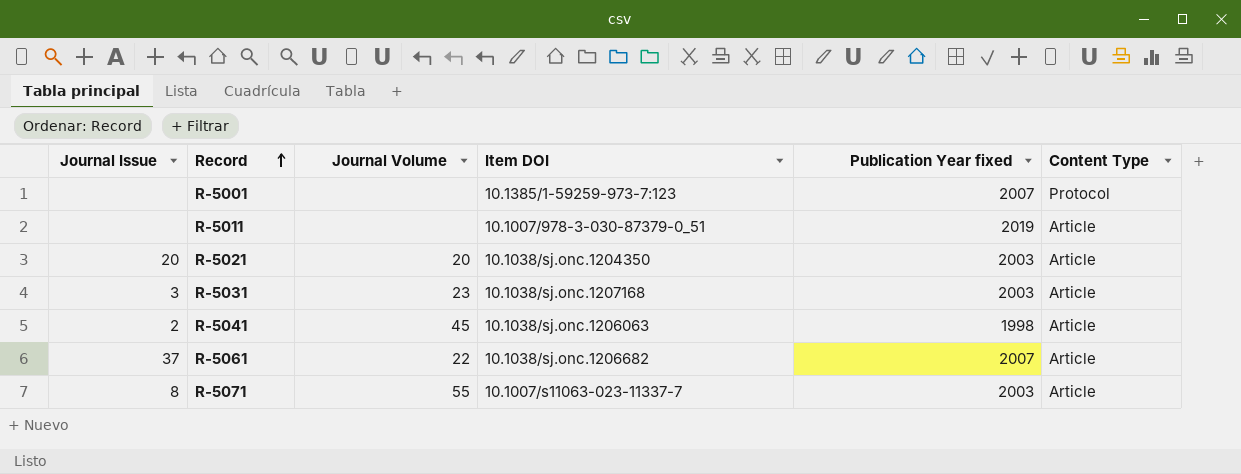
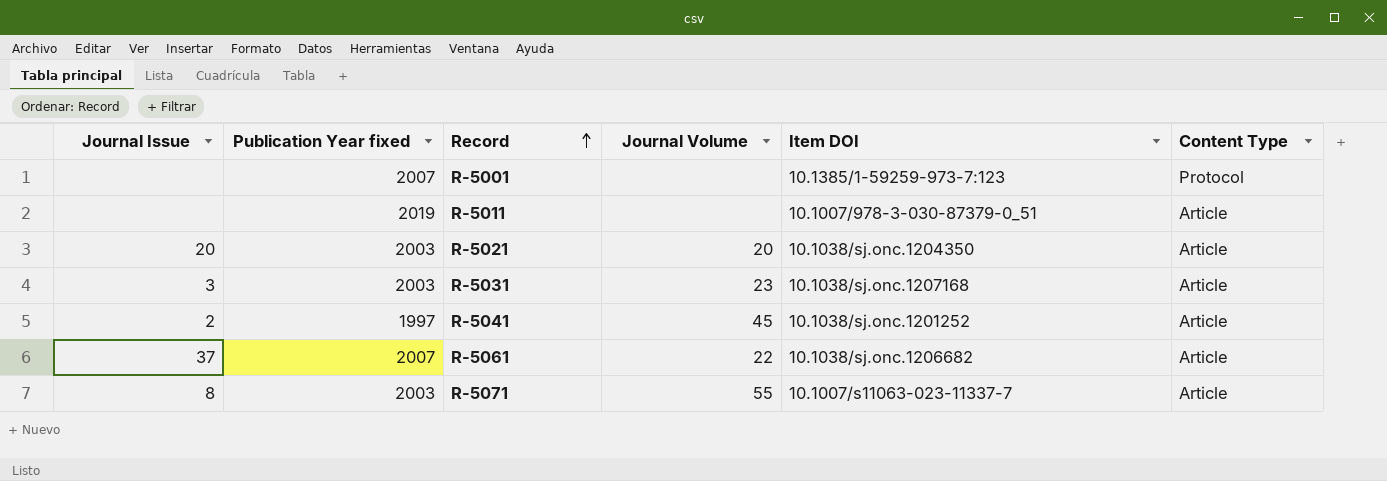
column Publication Year fixed | position: 5 -> 2
R-5041 | Publication Year fixed: 1998 -> 1997
R-5041 | Item DOI: 10.1038/sj.onc.1206063 -> 10.1038/sj.onc.1201252

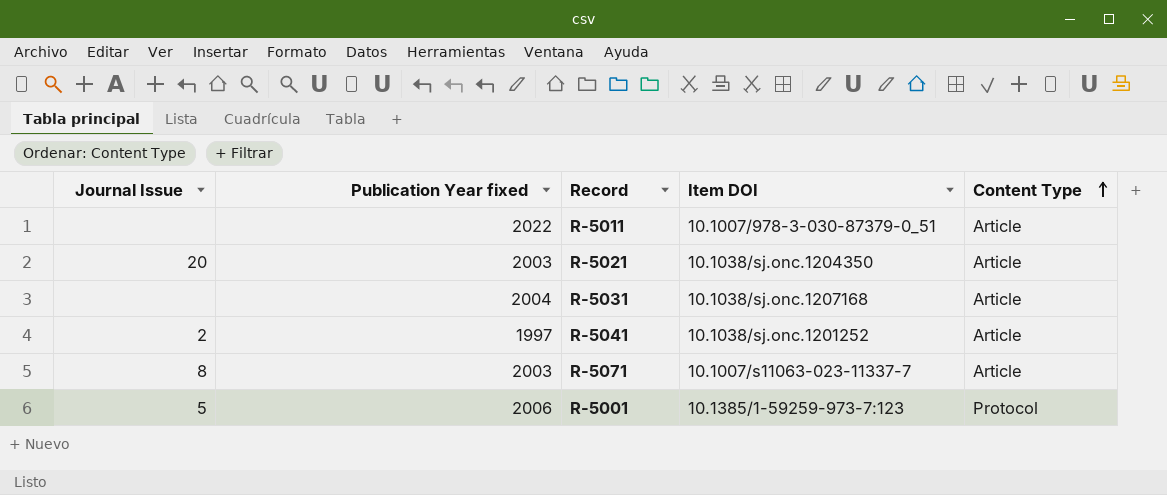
row order: Record ascending -> Content Type ascending
column Journal Volume | position: 4 -> none
row R-5061: 37 | 2007 | 22 | 10.1038/sj.onc.1206682 | Article -> none
R-5011 | Publication Year fixed: 2019 -> 2022
R-5031 | Journal Issue: 3 -> none
R-5031 | Publication Year fixed: 2003 -> 2004
R-5001 | Journal Issue: none -> 5
R-5001 | Publication Year fixed: 2007 -> 2006

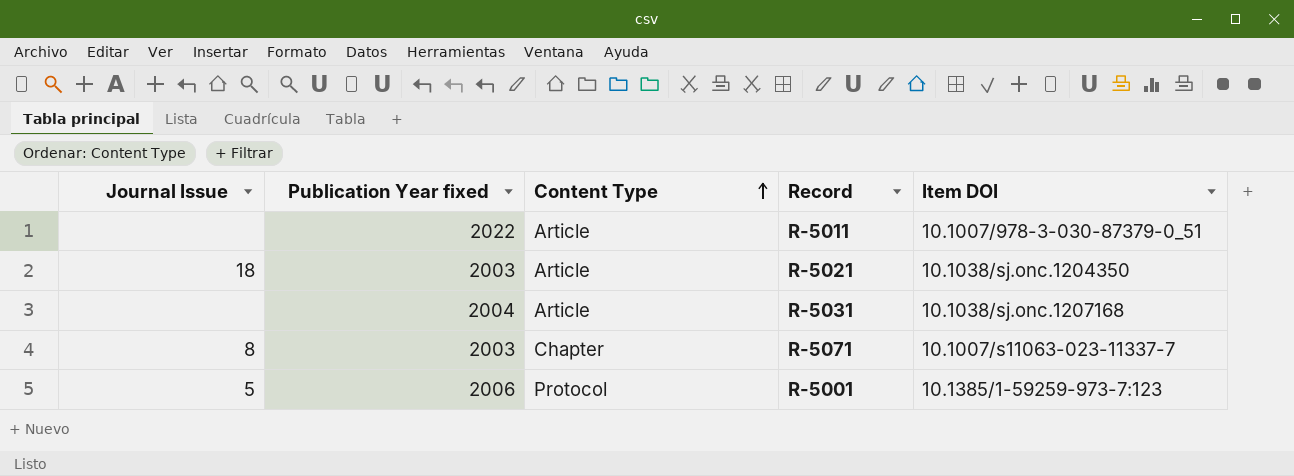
column Content Type | position: 5 -> 3
row R-5041: 2 | 1997 | 10.1038/sj.onc.1201252 | Article -> none
R-5021 | Journal Issue: 20 -> 18
R-5071 | Content Type: Article -> Chapter

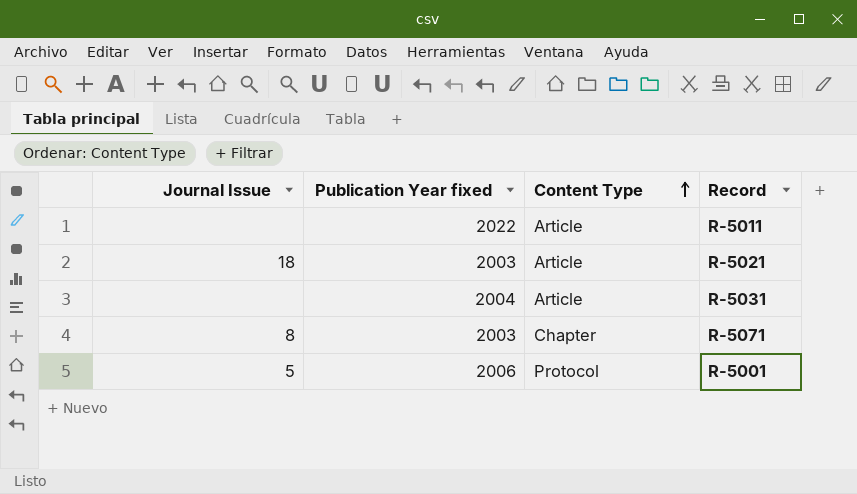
column Item DOI | position: 5 -> none

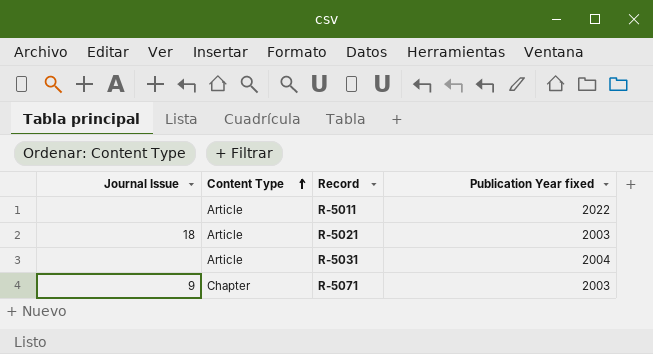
column Publication Year fixed | position: 2 -> 4
row R-5001: 5 | 2006 | Protocol -> none
R-5071 | Journal Issue: 8 -> 9

